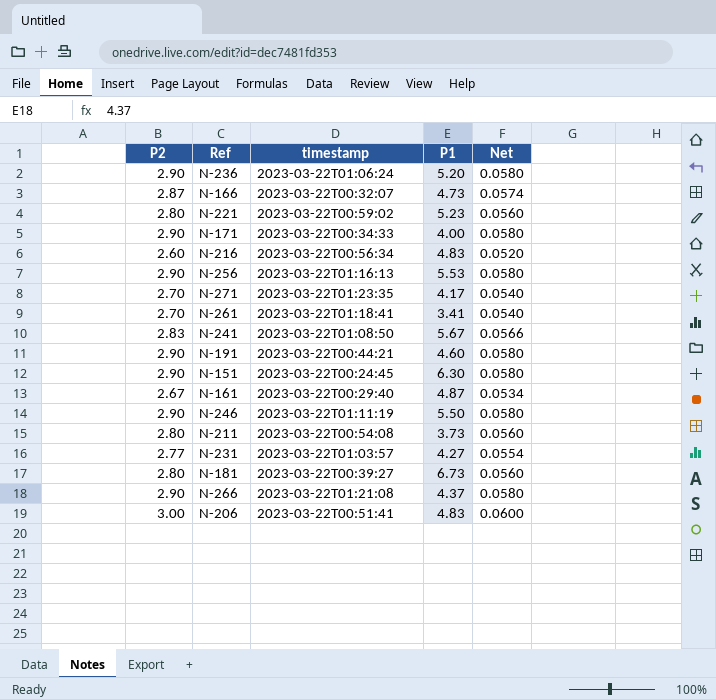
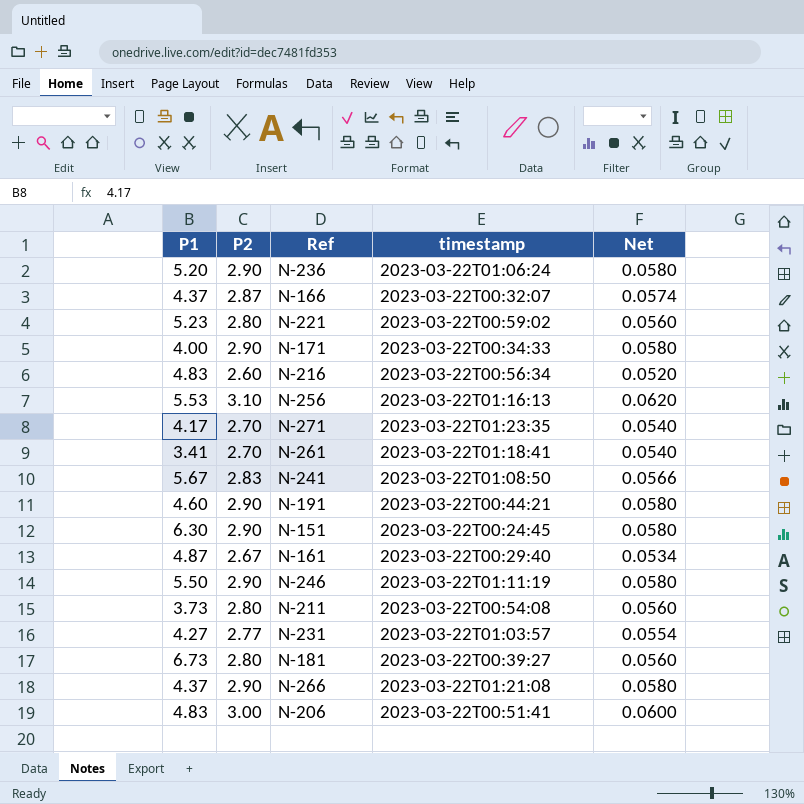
column P1 | position: 4 -> 1
N-166 | P1: 4.73 -> 4.37
N-256 | P2: 2.90 -> 3.10
N-256 | Net: 0.0580 -> 0.0620

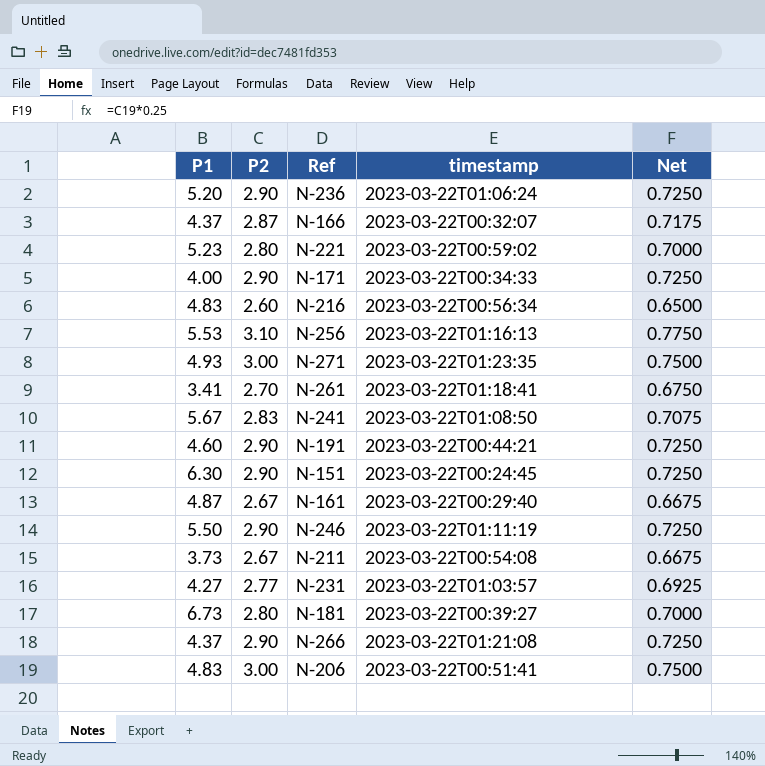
column Net | formula: [P2] * 0.02 -> [P2] * 0.25
N-271 | P1: 4.17 -> 4.93
N-271 | P2: 2.70 -> 3.00
N-211 | P2: 2.80 -> 2.67

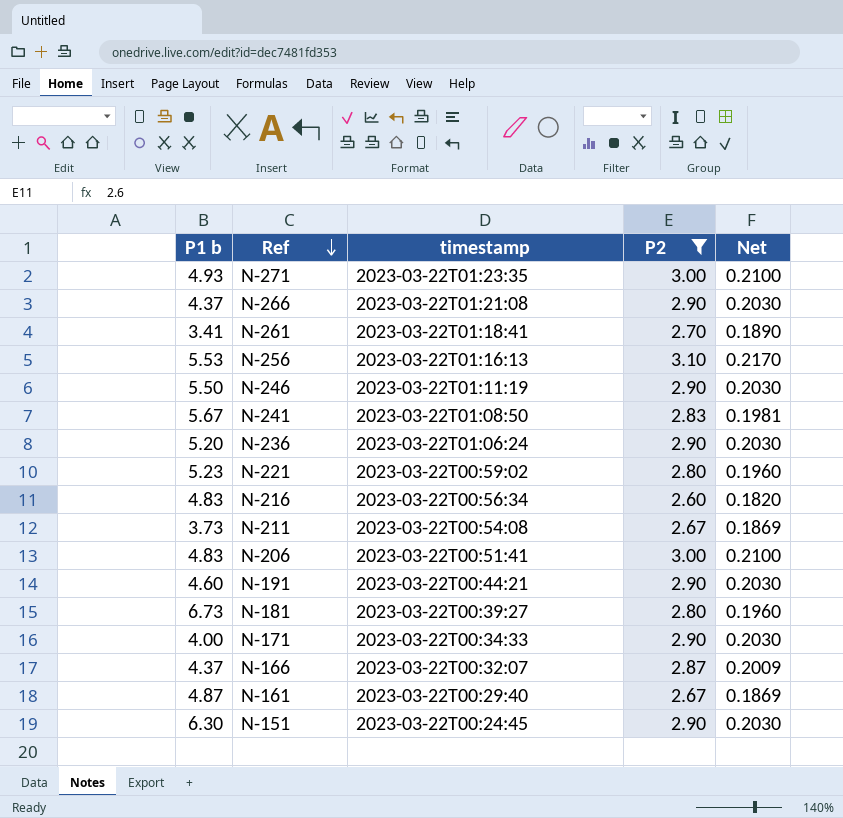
filter: none -> P2 != 2.77
row order: none -> Ref descending
column name: P1 -> P1 b
column P2 | position: 2 -> 4
column Net | formula: [P2] * 0.25 -> [P2] * 0.07

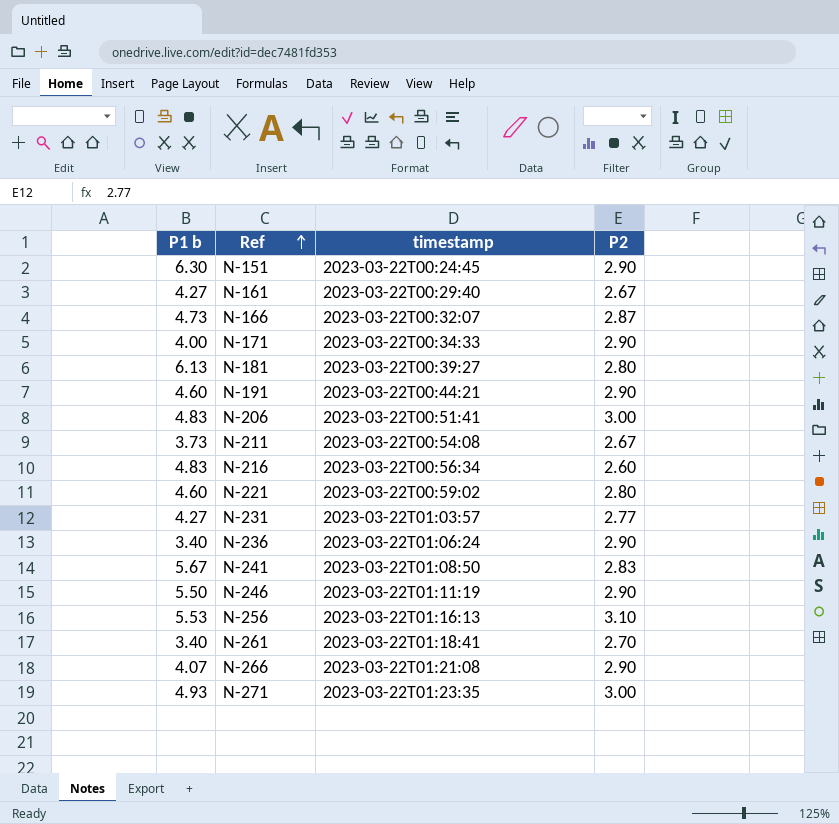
filter: P2 != 2.77 -> none
row order: Ref descending -> Ref ascending
column Net | formula: [P2] * 0.07 -> none
N-161 | P1 b: 4.87 -> 4.27
N-166 | P1 b: 4.37 -> 4.73
N-181 | P1 b: 6.73 -> 6.13
N-221 | P1 b: 5.23 -> 4.60
N-236 | P1 b: 5.20 -> 3.40
N-261 | P1 b: 3.41 -> 3.40
N-266 | P1 b: 4.37 -> 4.07

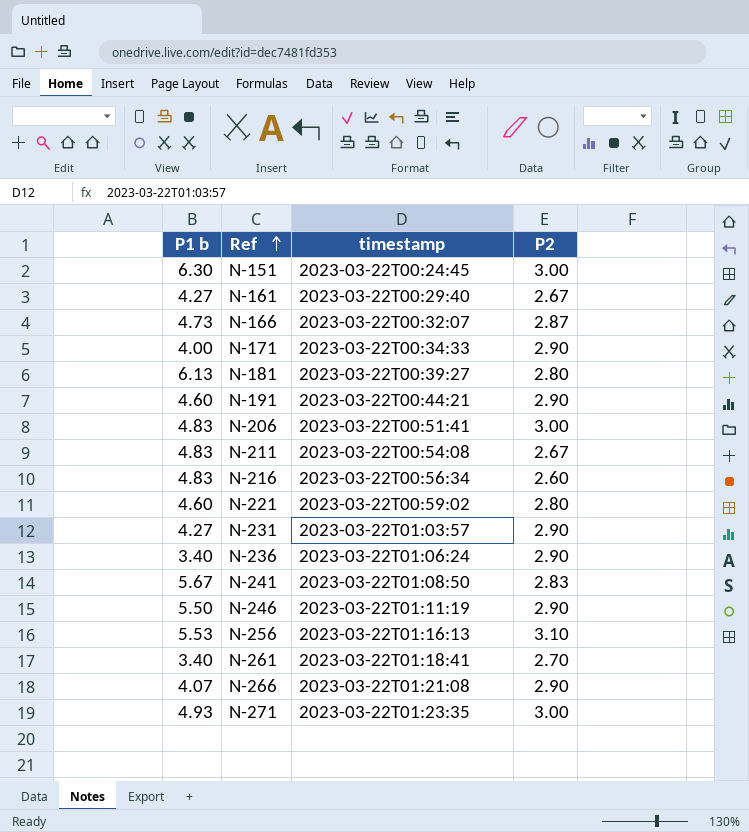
N-151 | P2: 2.90 -> 3.00
N-211 | P1 b: 3.73 -> 4.83
N-231 | P2: 2.77 -> 2.90

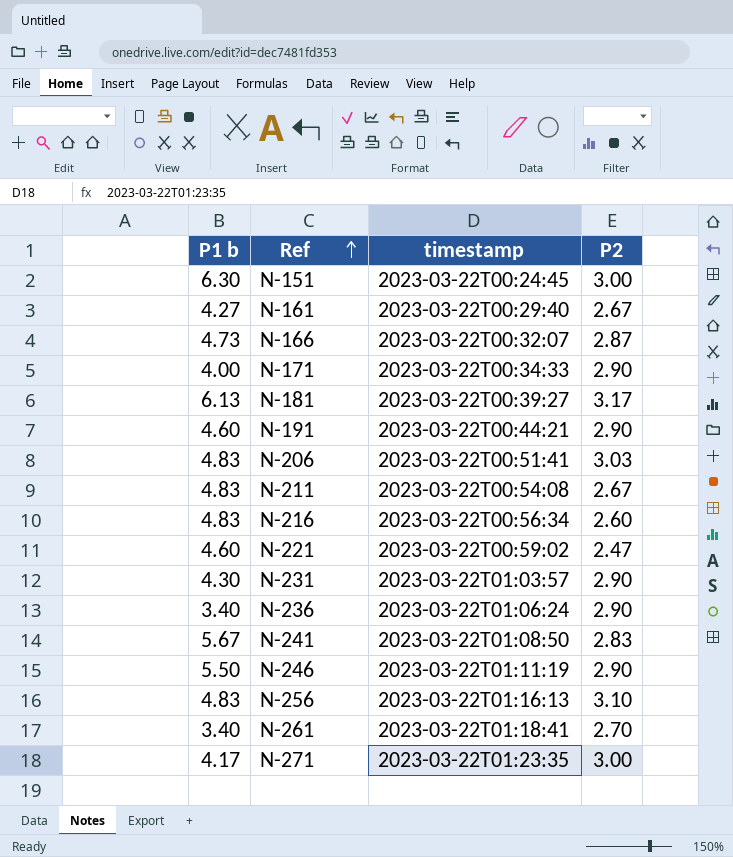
row N-266: 4.07 | 2023-03-22T01:21:08 | 2.90 -> none
N-181 | P2: 2.80 -> 3.17
N-206 | P2: 3.00 -> 3.03
N-221 | P2: 2.80 -> 2.47
N-231 | P1 b: 4.27 -> 4.30
N-256 | P1 b: 5.53 -> 4.83
N-271 | P1 b: 4.93 -> 4.17

